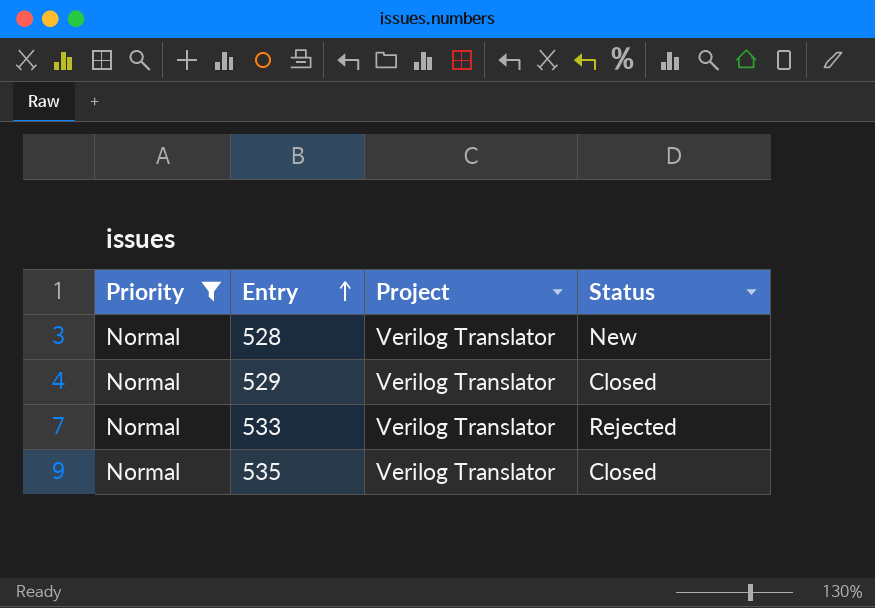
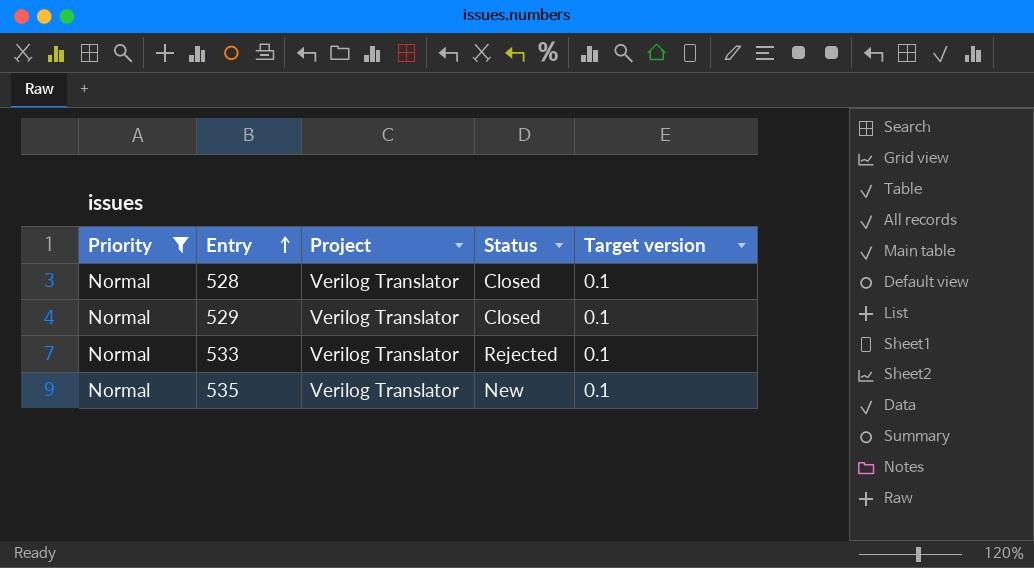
column Target version | position: none -> 5
528 | Status: New -> Closed
535 | Status: Closed -> New

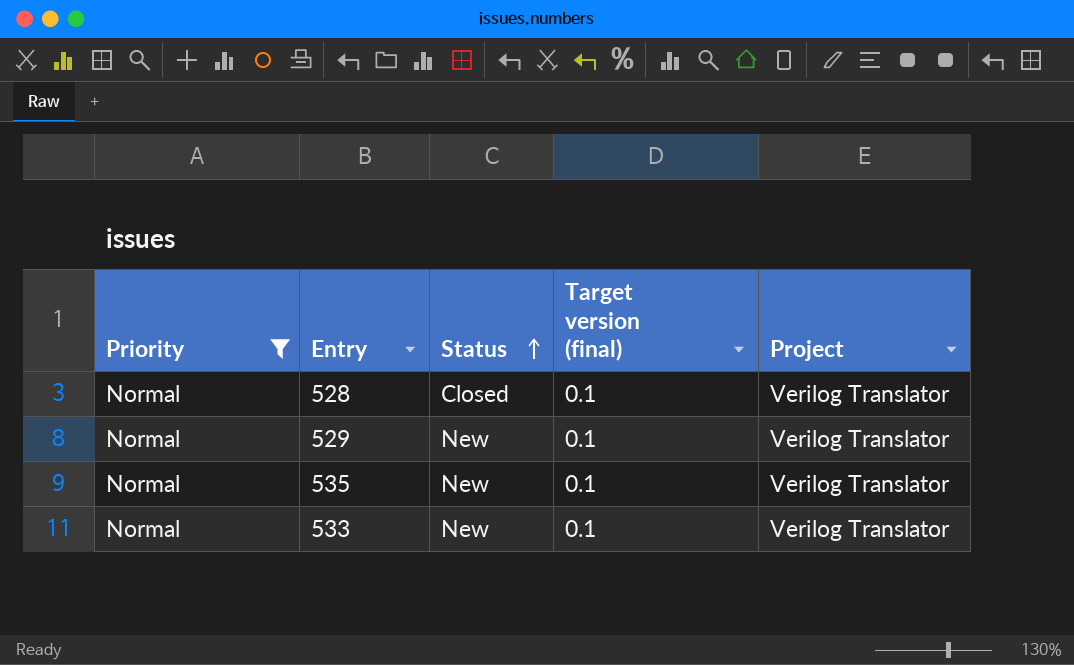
row order: Entry ascending -> Status ascending
column name: Target version -> Target version (final)
column Project | position: 3 -> 5
529 | Status: Closed -> New
533 | Status: Rejected -> New

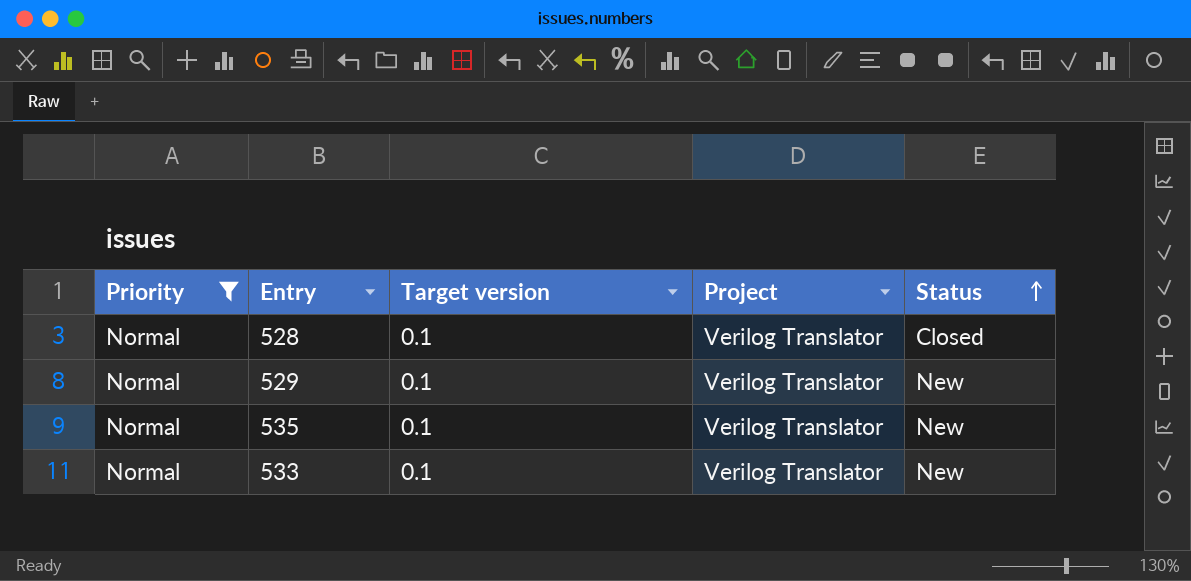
column name: Target version (final) -> Target version
column Status | position: 3 -> 5

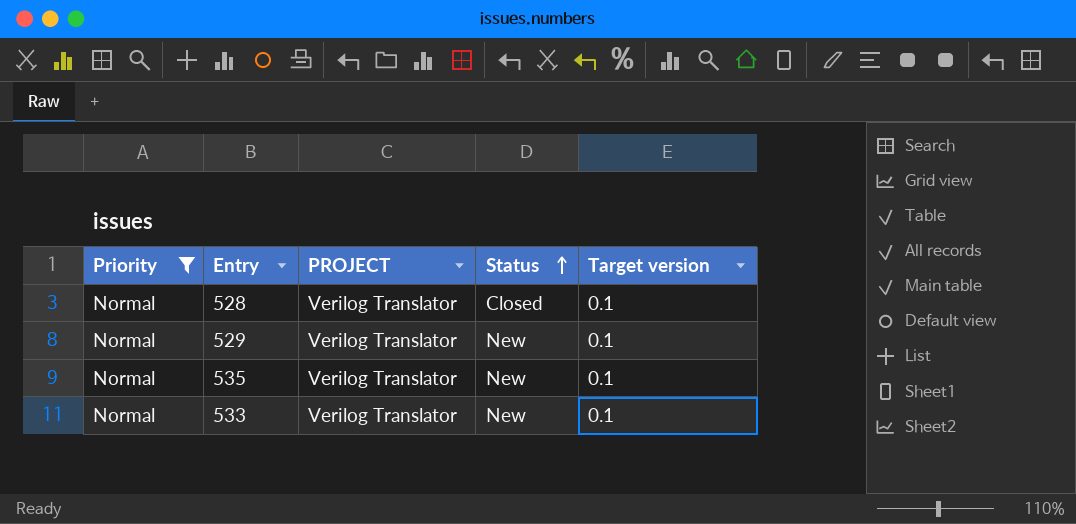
column name: Project -> PROJECT
column Target version | position: 3 -> 5

